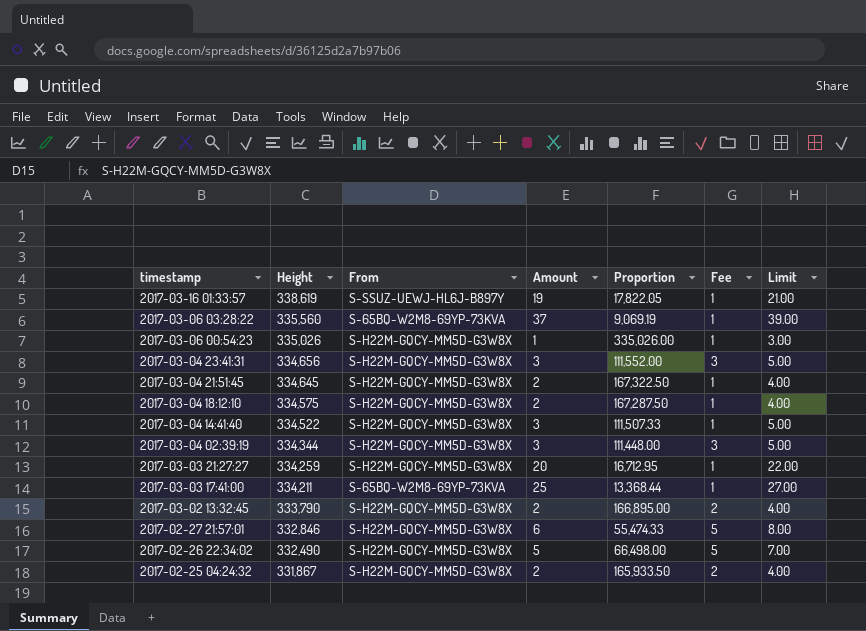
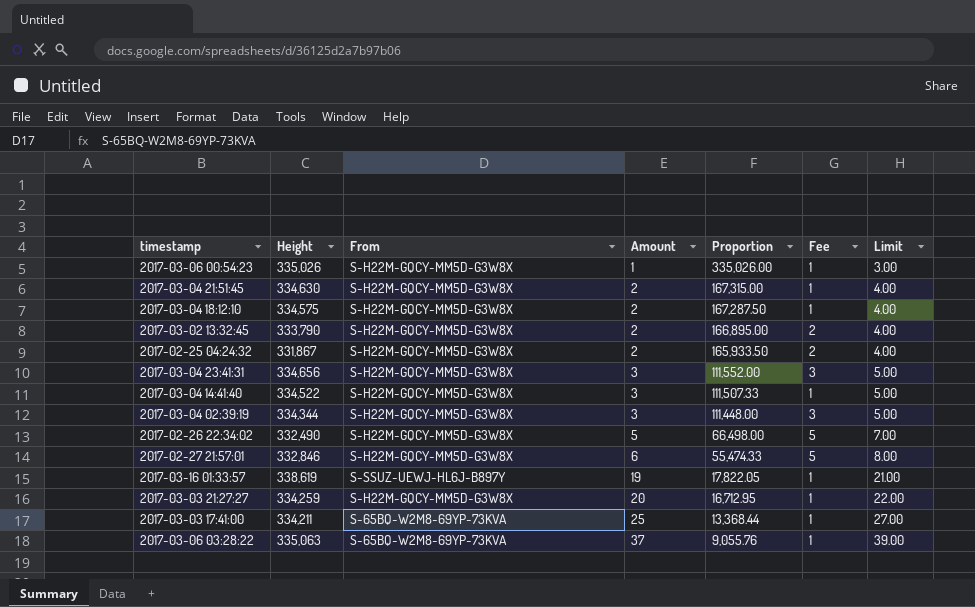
row order: timestamp descending -> Amount ascending
2017-03-04 21:51:45 | Height: 334,645 -> 334,630
2017-03-04 21:51:45 | Proportion: 167,322.50 -> 167,315.00
2017-03-06 03:28:22 | Height: 335,560 -> 335,063
2017-03-06 03:28:22 | Proportion: 9,069.19 -> 9,055.76

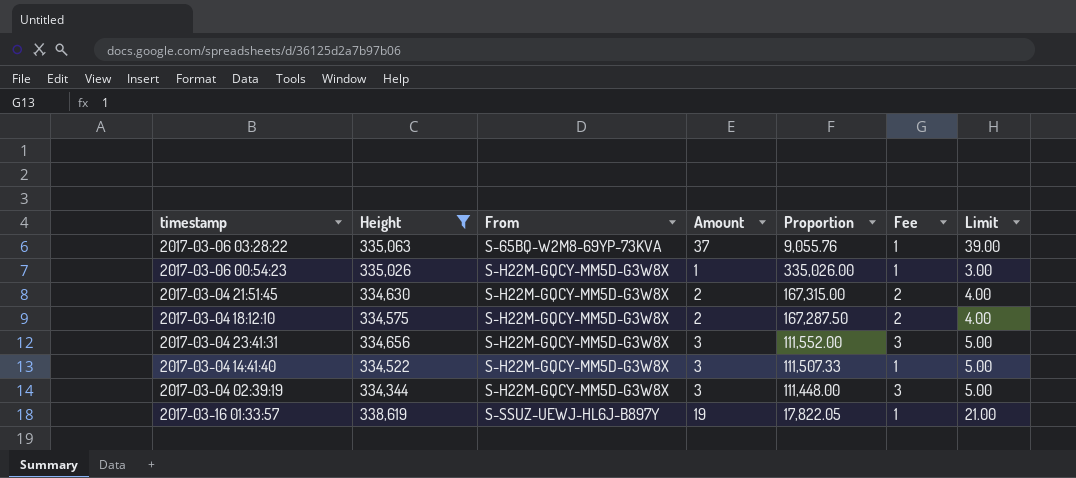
filter: none -> Height >= 334,344
row order: Amount ascending -> From ascending
2017-03-04 21:51:45 | Fee: 1 -> 2
2017-03-04 18:12:10 | Fee: 1 -> 2

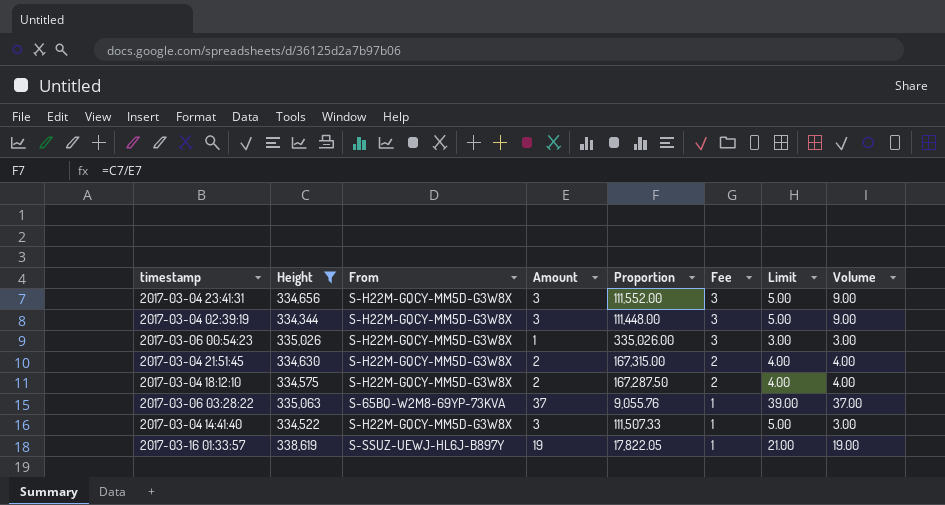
row order: From ascending -> Fee descending
column Volume | formula: none -> [Amount] * [Fee]
2017-03-06 00:54:23 | Fee: 1 -> 3

